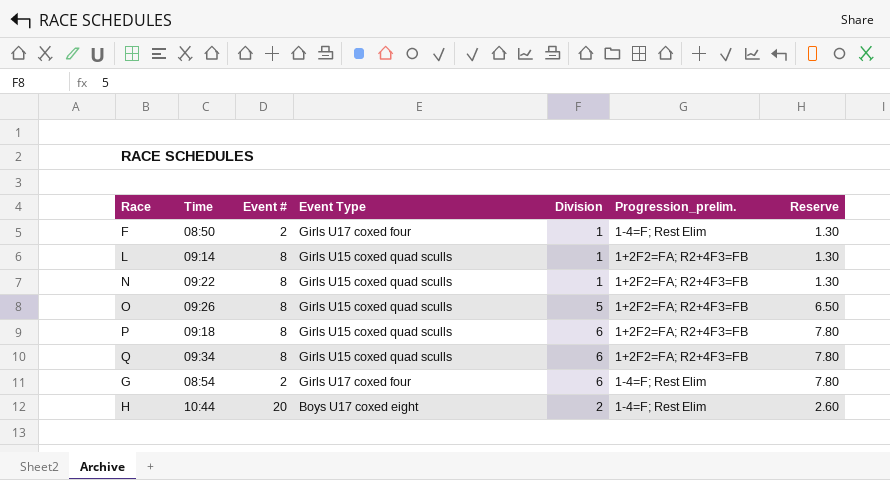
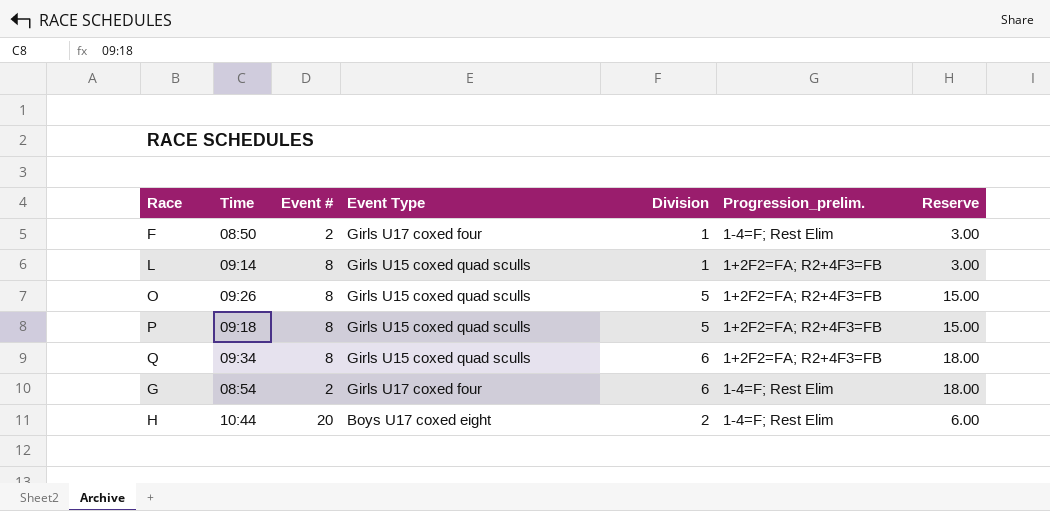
column Reserve | formula: [Division] * 1.3 -> [Division] * 3
row N: 09:22 | 8 | Girls U15 coxed quad sculls | 1 | 1+2F2=FA; R2+4F3=FB | 1.30 -> none
P | Division: 6 -> 5

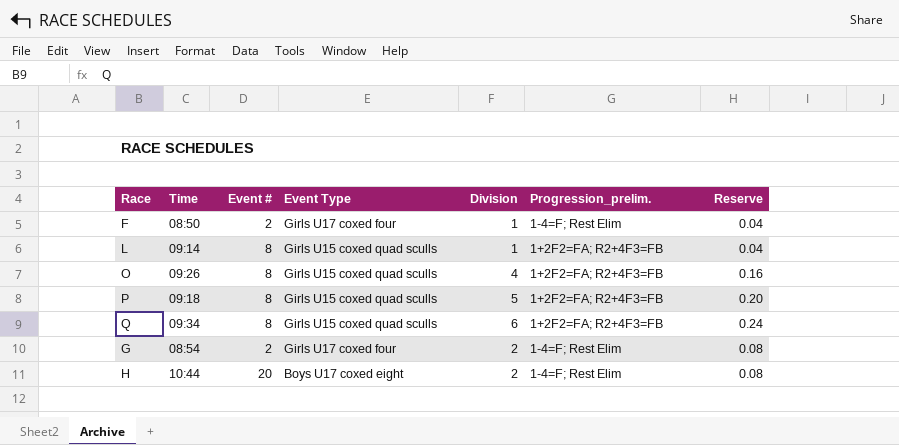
column Reserve | formula: [Division] * 3 -> [Division] * 0.04
O | Division: 5 -> 4
G | Division: 6 -> 2

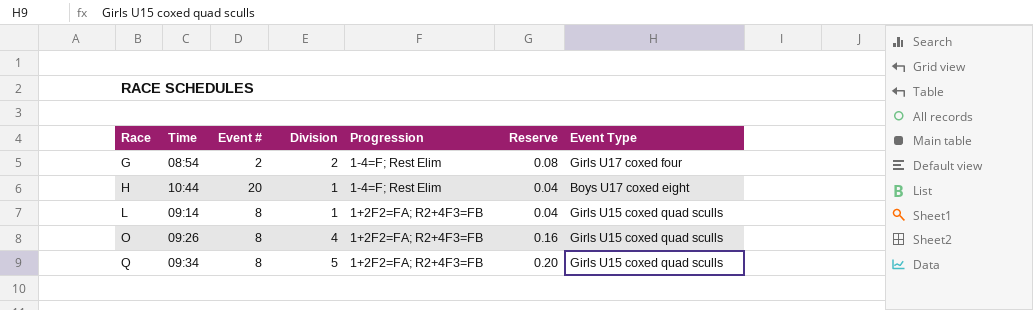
row order: none -> Race ascending
column name: Progression_prelim. -> Progression
column Event Type | position: 4 -> 7
row F: 08:50 | 2 | Girls U17 coxed four | 1 | 1-4=F; Rest Elim | 0.04 -> none
row P: 09:18 | 8 | Girls U15 coxed quad sculls | 5 | 1+2F2=FA; R2+4F3=FB | 0.20 -> none
H | Division: 2 -> 1
H | Reserve: 0.08 -> 0.04
Q | Division: 6 -> 5
Q | Reserve: 0.24 -> 0.20

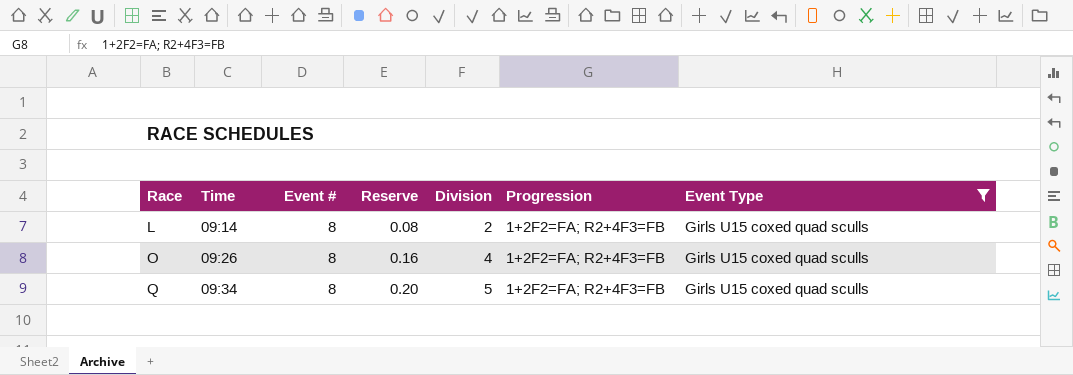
filter: none -> Event Type = Girls U15 coxed quad sculls
column Reserve | position: 6 -> 4
L | Reserve: 0.04 -> 0.08
L | Division: 1 -> 2

